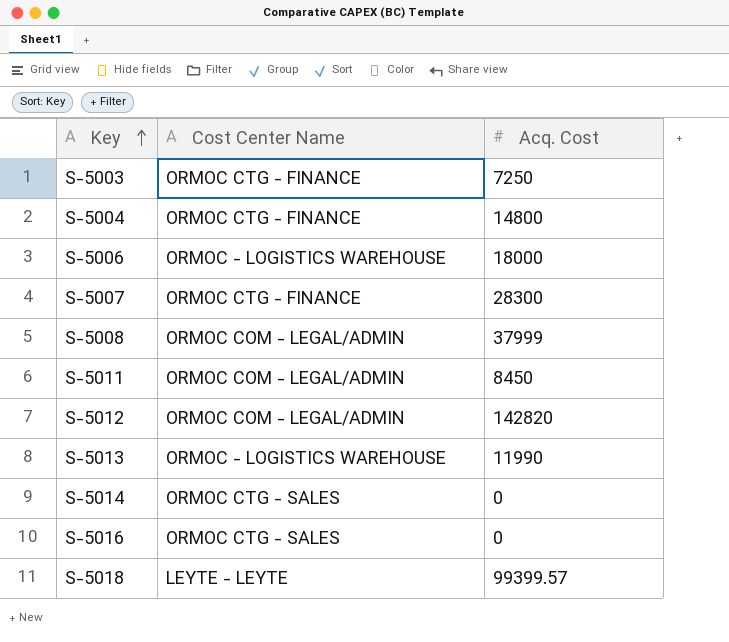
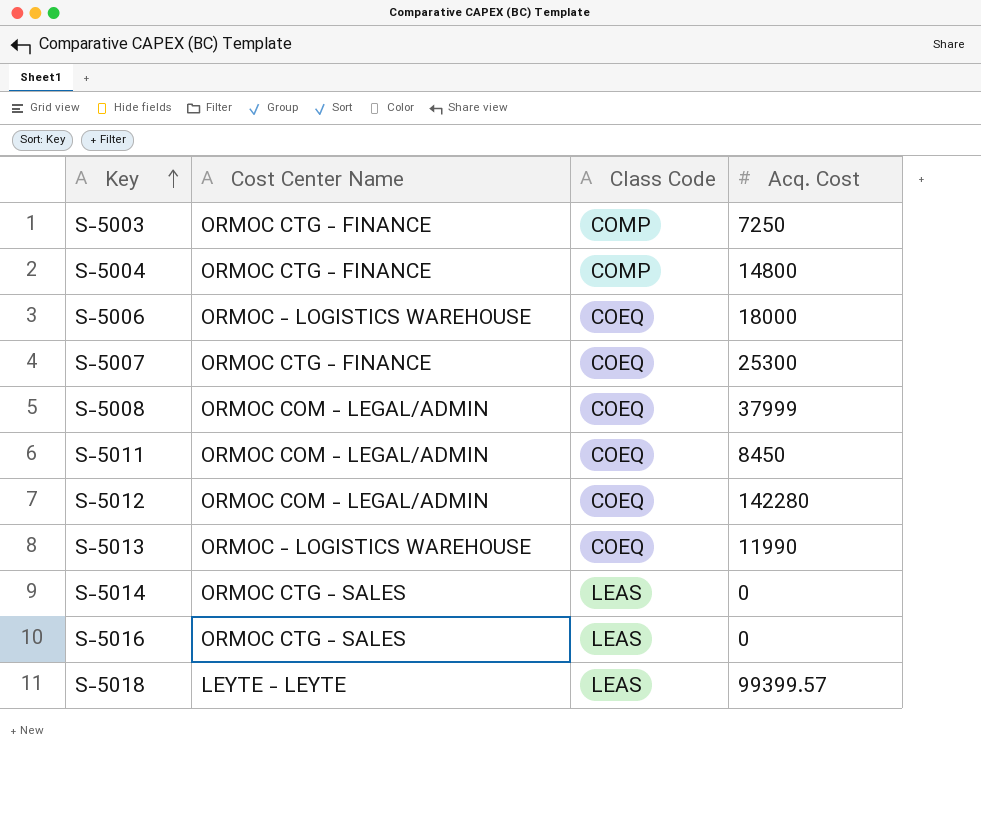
column Class Code | position: none -> 3
S-5007 | Acq. Cost: 28300 -> 25300
S-5012 | Acq. Cost: 142820 -> 142280

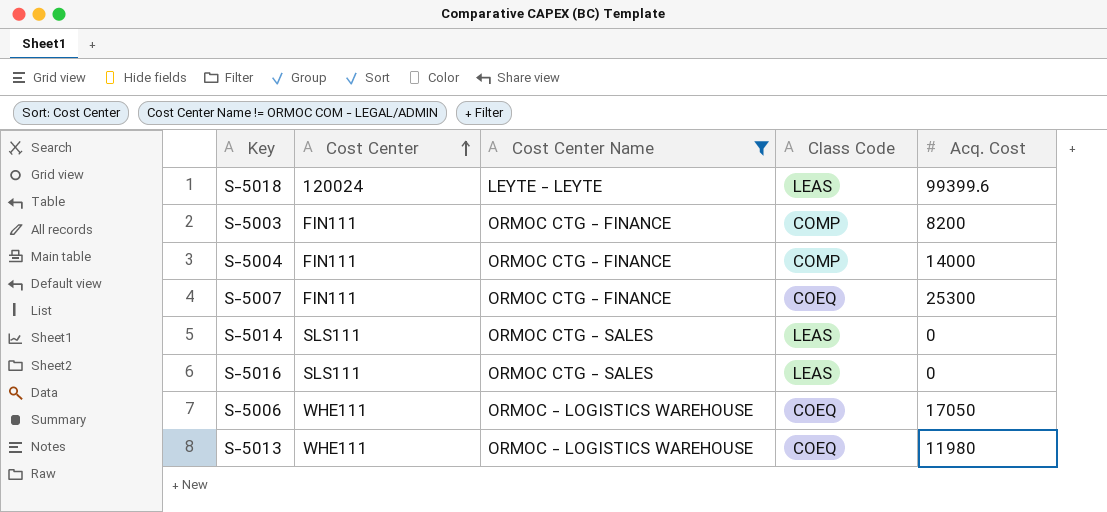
filter: none -> Cost Center Name != ORMOC COM - LEGAL/ADMIN
row order: Key ascending -> Cost Center ascending
column Cost Center | position: none -> 2
S-5018 | Acq. Cost: 99399.57 -> 99399.6
S-5003 | Acq. Cost: 7250 -> 8200
S-5004 | Acq. Cost: 14800 -> 14000
S-5006 | Acq. Cost: 18000 -> 17050
S-5013 | Acq. Cost: 11990 -> 11980

